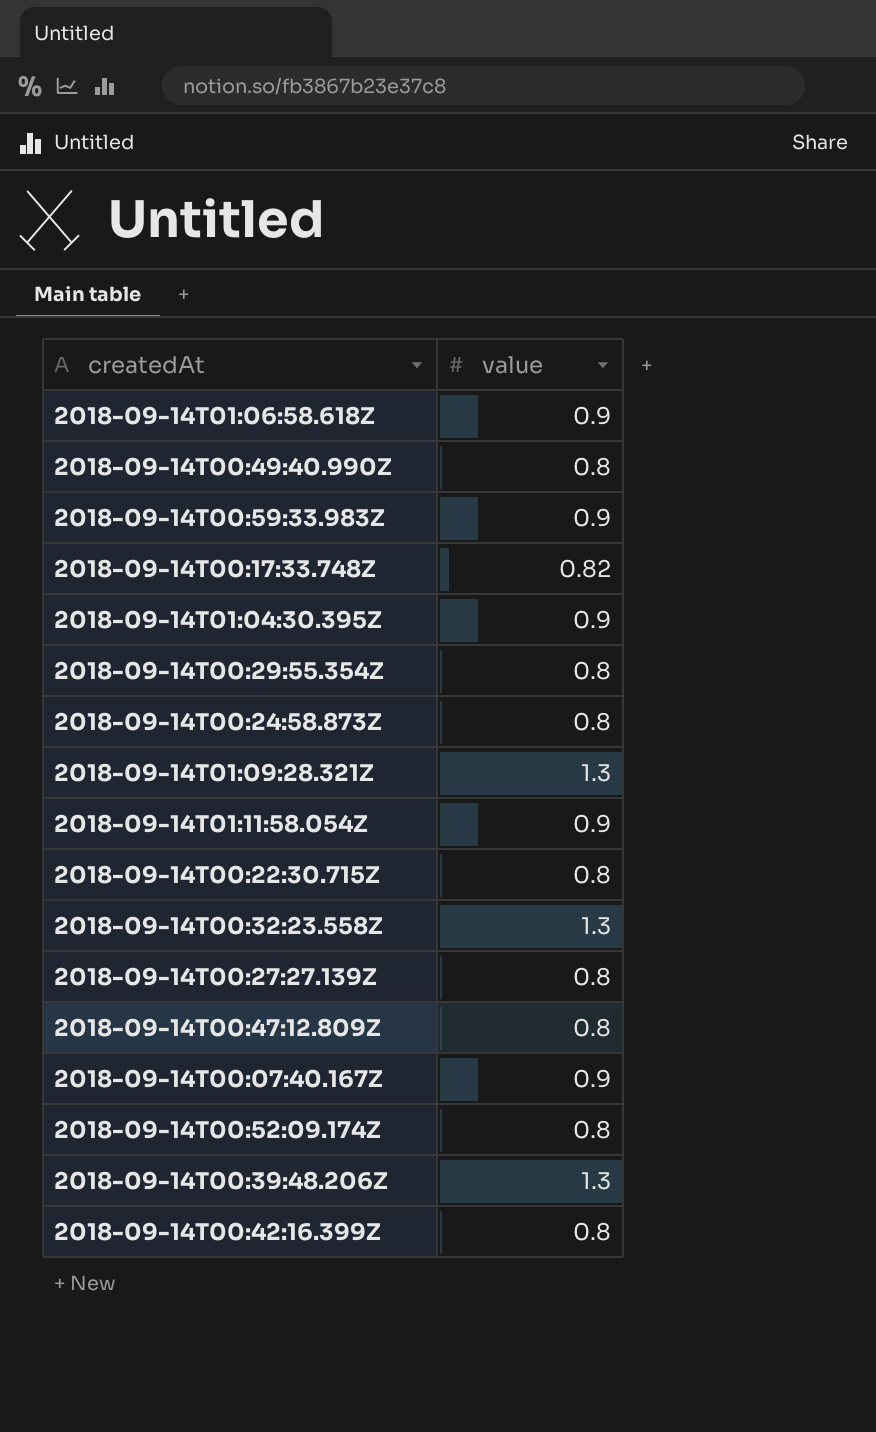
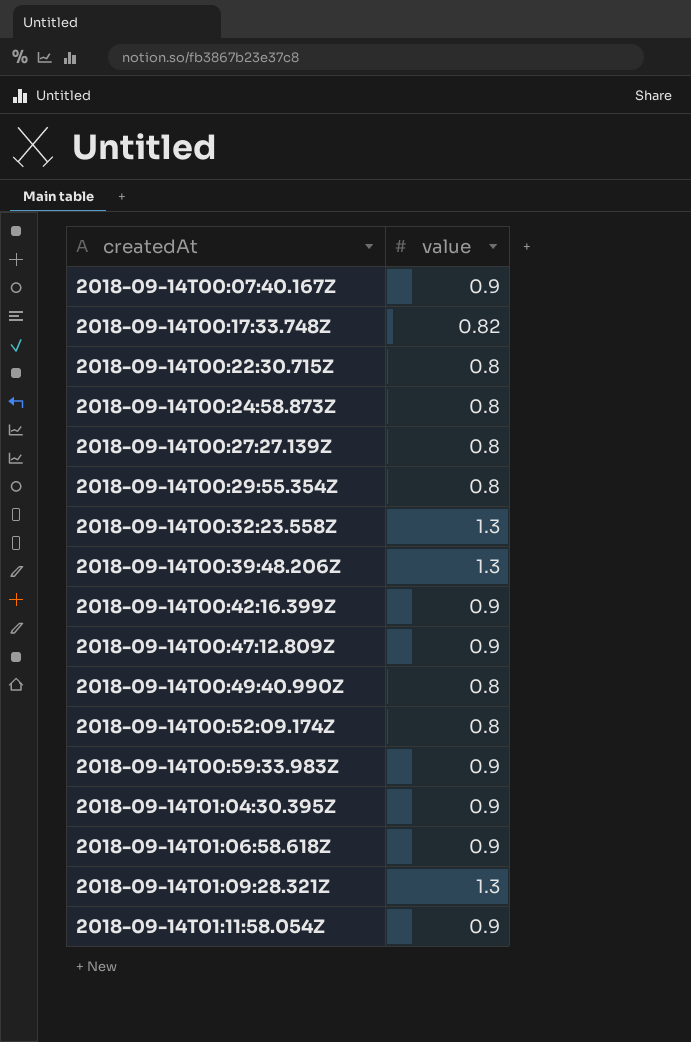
row order: none -> createdAt ascending
2018-09-14T00:42:16.399Z | value: 0.8 -> 0.9
2018-09-14T00:47:12.809Z | value: 0.8 -> 0.9

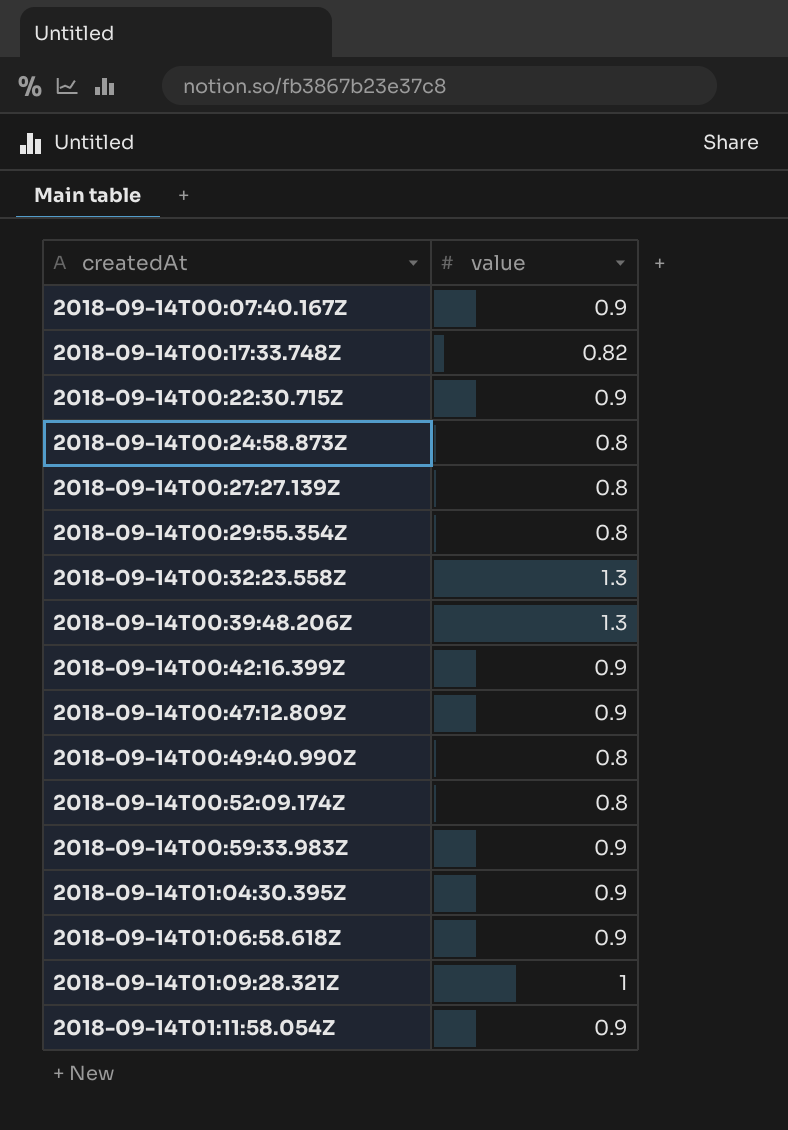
2018-09-14T00:22:30.715Z | value: 0.8 -> 0.9
2018-09-14T01:09:28.321Z | value: 1.3 -> 1

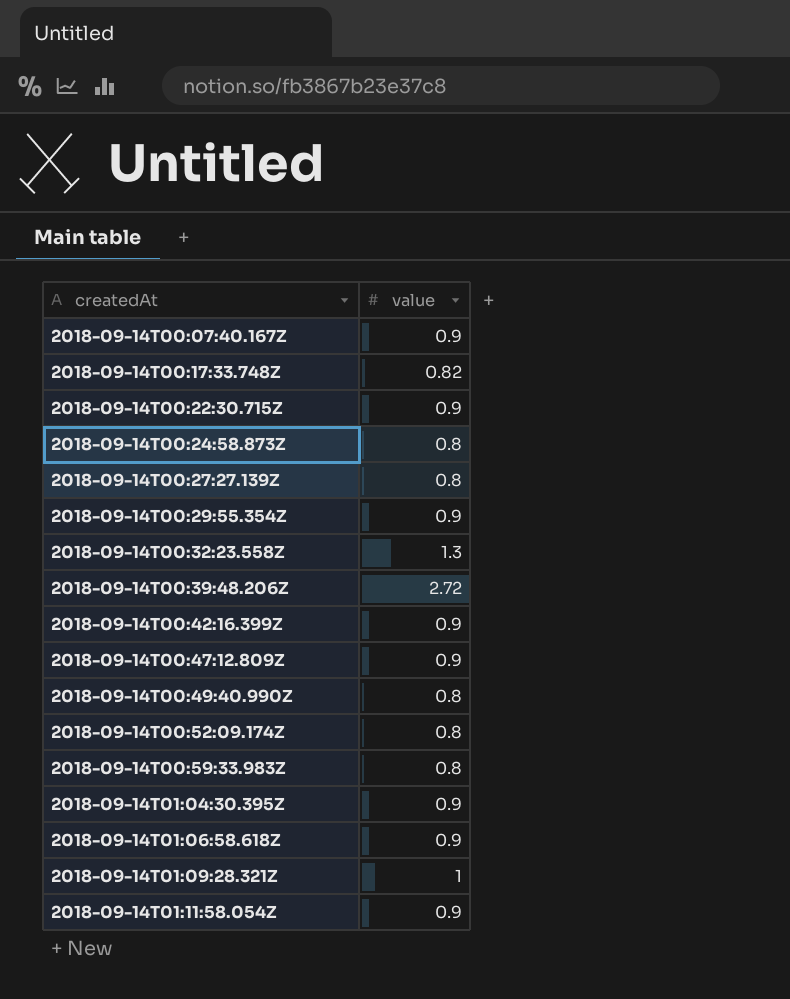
2018-09-14T00:29:55.354Z | value: 0.8 -> 0.9
2018-09-14T00:39:48.206Z | value: 1.3 -> 2.72
2018-09-14T00:59:33.983Z | value: 0.9 -> 0.8

